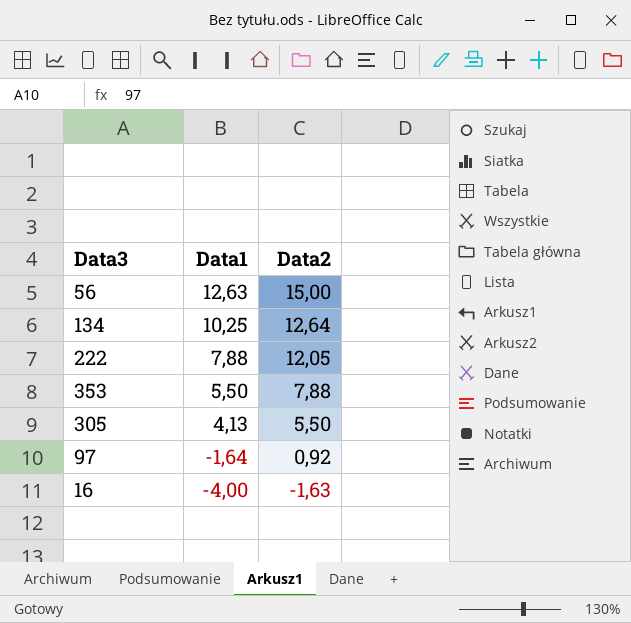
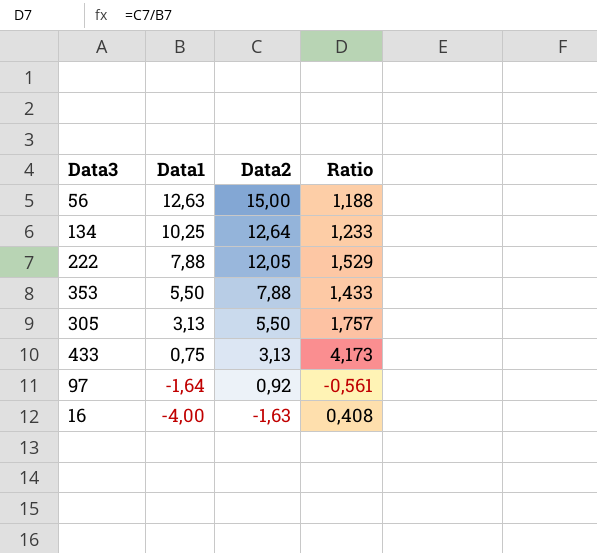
column Ratio | formula: none -> [Data2] / [Data1]
305 | Data1: 4,13 -> 3,13
row 433: none -> 0,75 | 3,13 | 4,173

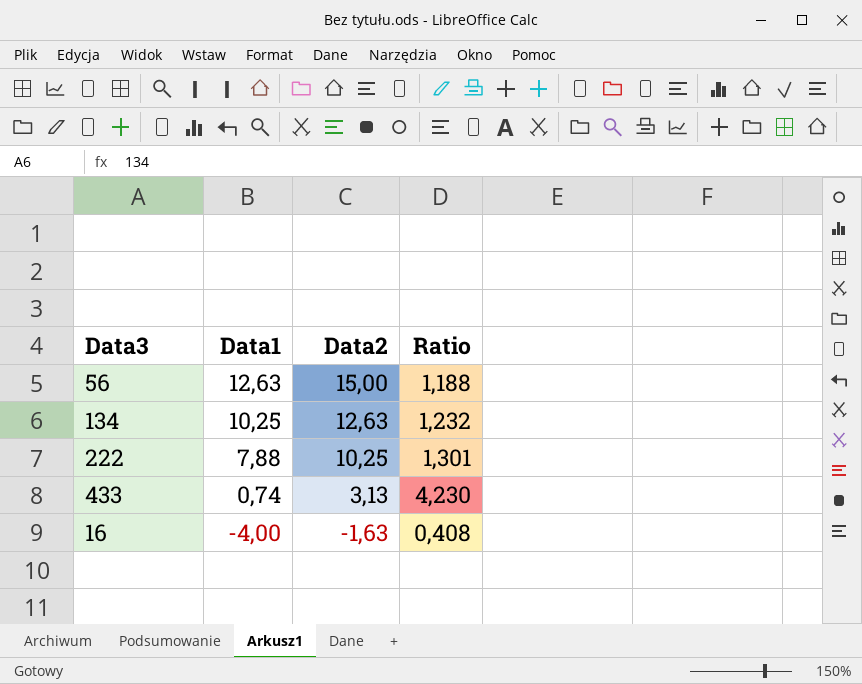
row 353: 5,50 | 7,88 | 1,433 -> none
row 305: 3,13 | 5,50 | 1,757 -> none
row 97: -1,64 | 0,92 | -0,561 -> none
134 | Data2: 12,64 -> 12,63
134 | Ratio: 1,233 -> 1,232
222 | Data2: 12,05 -> 10,25
222 | Ratio: 1,529 -> 1,301
433 | Data1: 0,75 -> 0,74
433 | Ratio: 4,173 -> 4,230

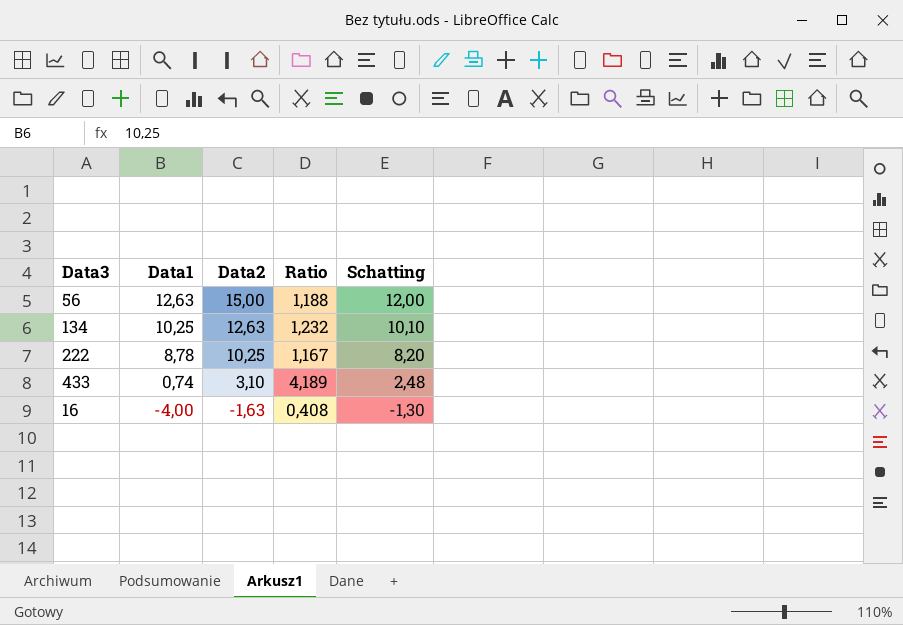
column Schatting | formula: none -> [Data2] * 0,8
222 | Data1: 7,88 -> 8,78
222 | Ratio: 1,301 -> 1,167
433 | Data2: 3,13 -> 3,10
433 | Ratio: 4,230 -> 4,189

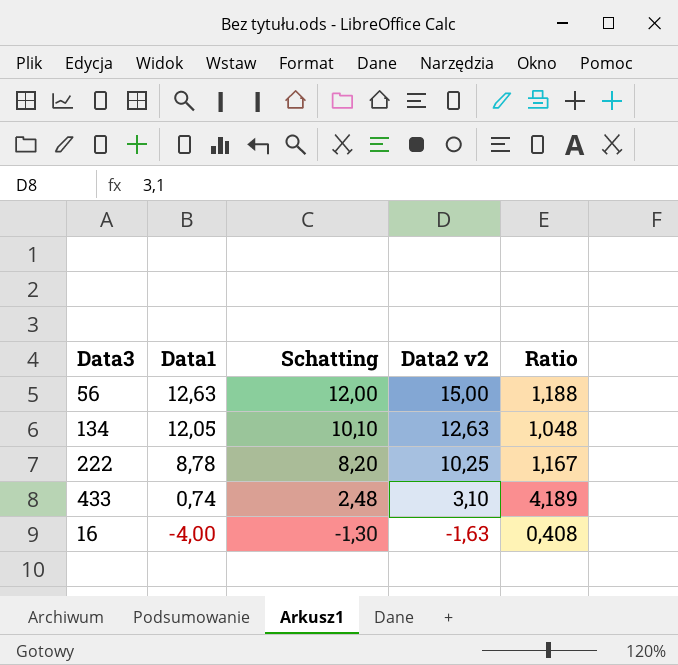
column Schatting | position: 5 -> 3
column name: Data2 -> Data2 v2
134 | Data1: 10,25 -> 12,05
134 | Ratio: 1,232 -> 1,048

